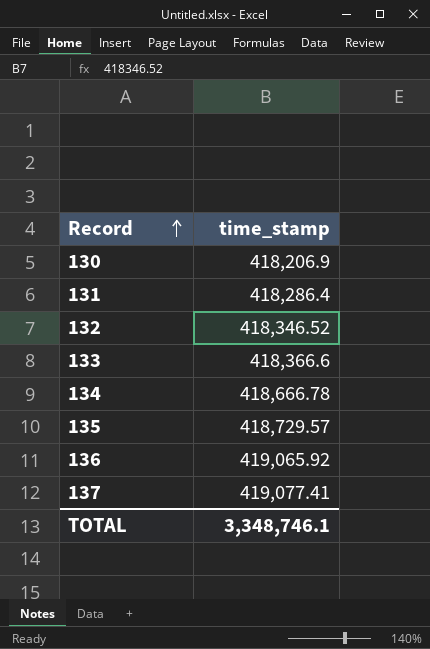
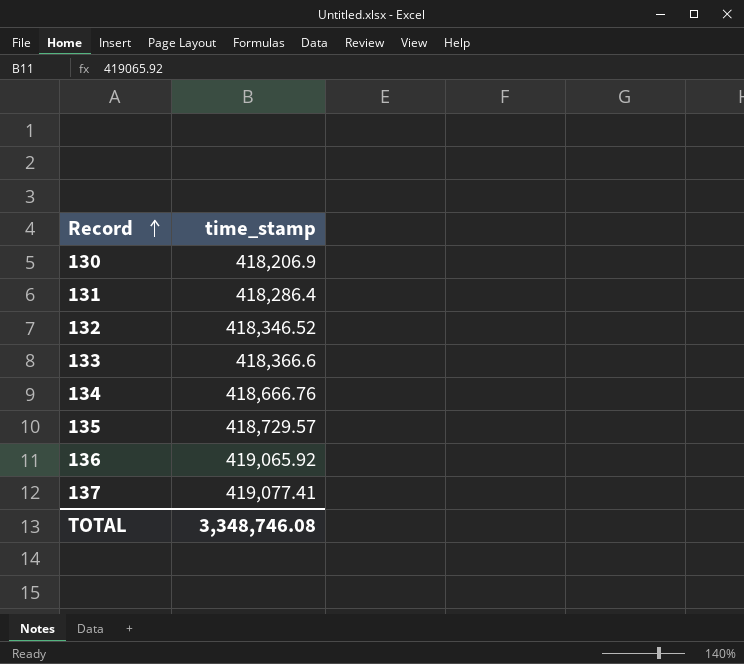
134 | time_stamp: 418,666.78 -> 418,666.76
TOTAL | time_stamp: 3,348,746.1 -> 3,348,746.08

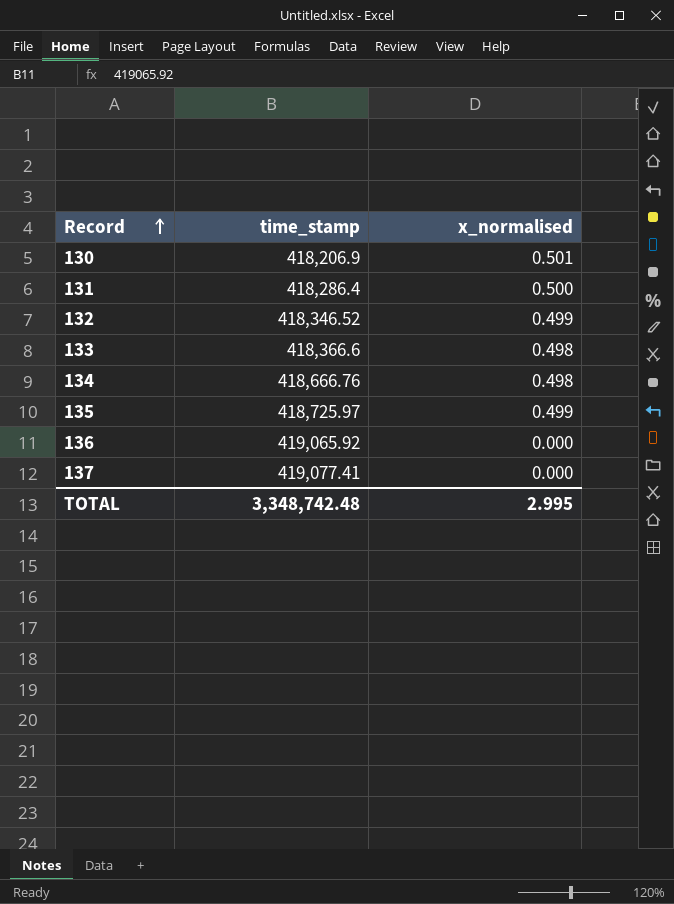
column x_normalised | position: none -> 3
135 | time_stamp: 418,729.57 -> 418,725.97
TOTAL | time_stamp: 3,348,746.08 -> 3,348,742.48

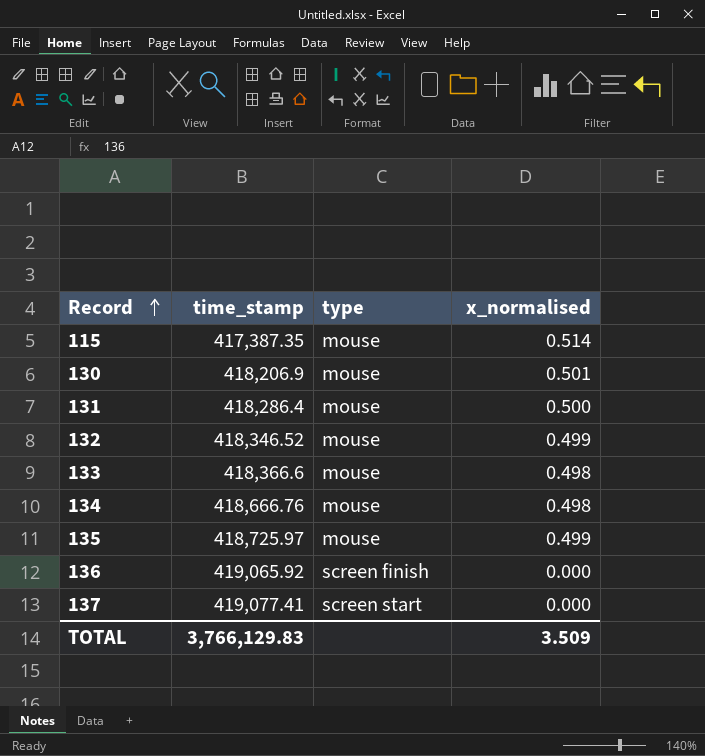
column type | position: none -> 3
row 115: none -> 417,387.35 | mouse | 0.514
TOTAL | time_stamp: 3,348,742.48 -> 3,766,129.83
TOTAL | x_normalised: 2.995 -> 3.509

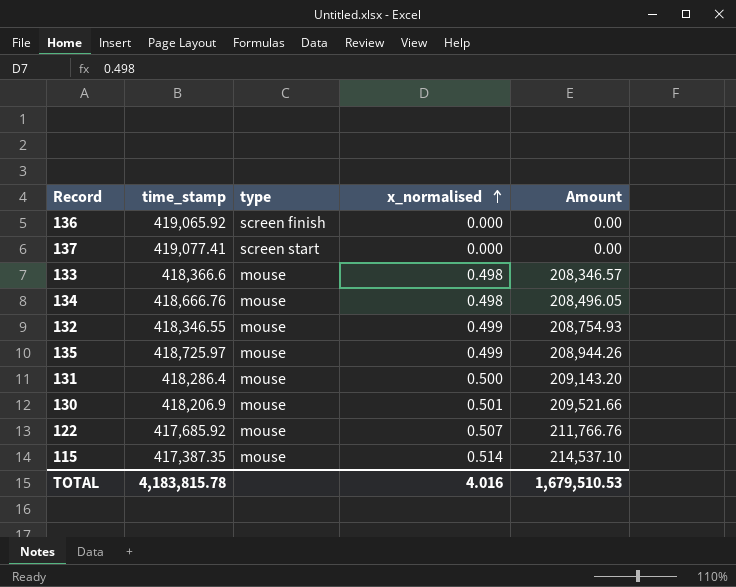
row order: Record ascending -> x_normalised ascending
column Amount | formula: none -> [time_stamp] * [x_normalised]
132 | time_stamp: 418,346.52 -> 418,346.55
row 122: none -> 417,685.92 | mouse | 0.507 | 211,766.76
TOTAL | time_stamp: 3,766,129.83 -> 4,183,815.78
TOTAL | x_normalised: 3.509 -> 4.016

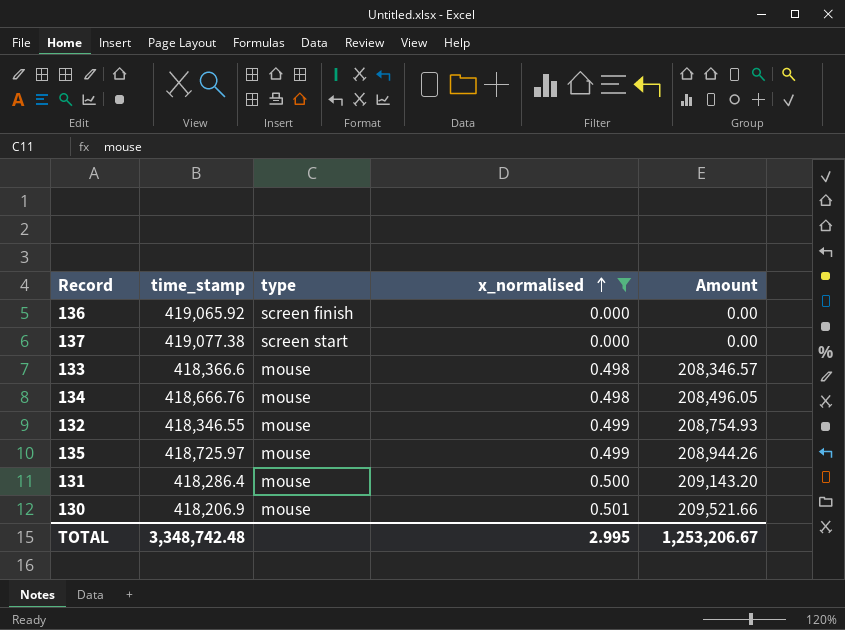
filter: none -> x_normalised <= 0.501
137 | time_stamp: 419,077.41 -> 419,077.38
TOTAL | time_stamp: 4,183,815.78 -> 3,348,742.48
TOTAL | x_normalised: 4.016 -> 2.995
TOTAL | Amount: 1,679,510.53 -> 1,253,206.67

